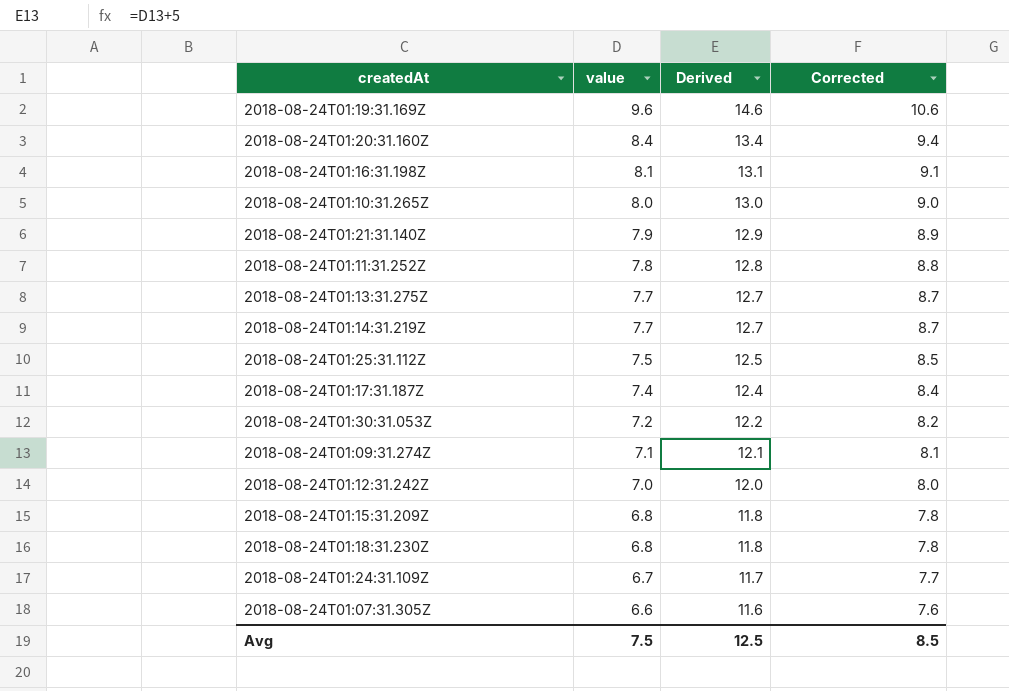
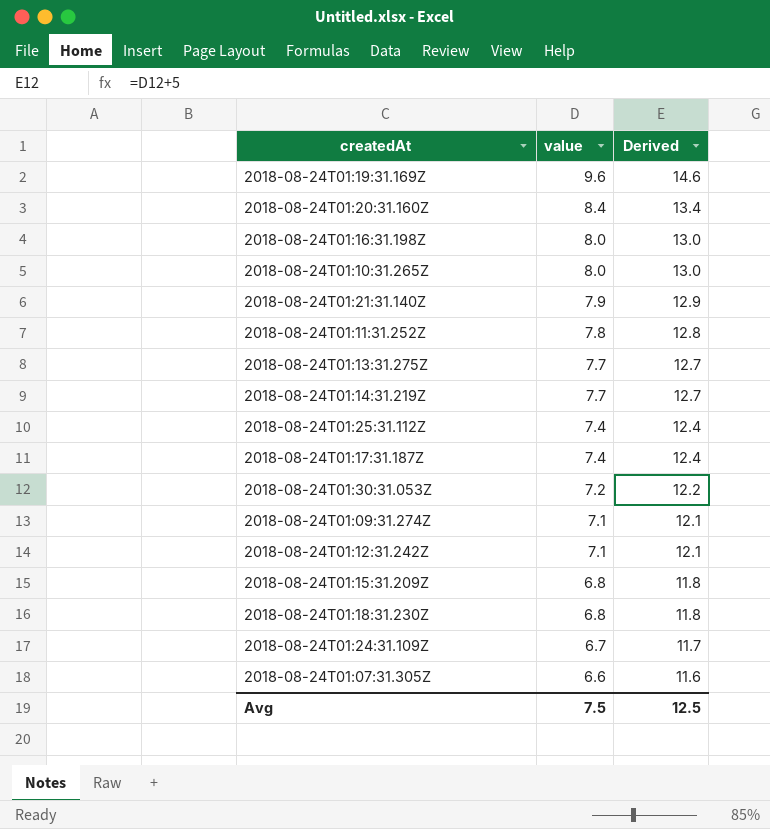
column Corrected | formula: [value] + 1 -> none
2018-08-24T01:16:31.198Z | value: 8.1 -> 8.0
2018-08-24T01:16:31.198Z | Derived: 13.1 -> 13.0
2018-08-24T01:25:31.112Z | value: 7.5 -> 7.4
2018-08-24T01:25:31.112Z | Derived: 12.5 -> 12.4
2018-08-24T01:12:31.242Z | value: 7.0 -> 7.1
2018-08-24T01:12:31.242Z | Derived: 12.0 -> 12.1

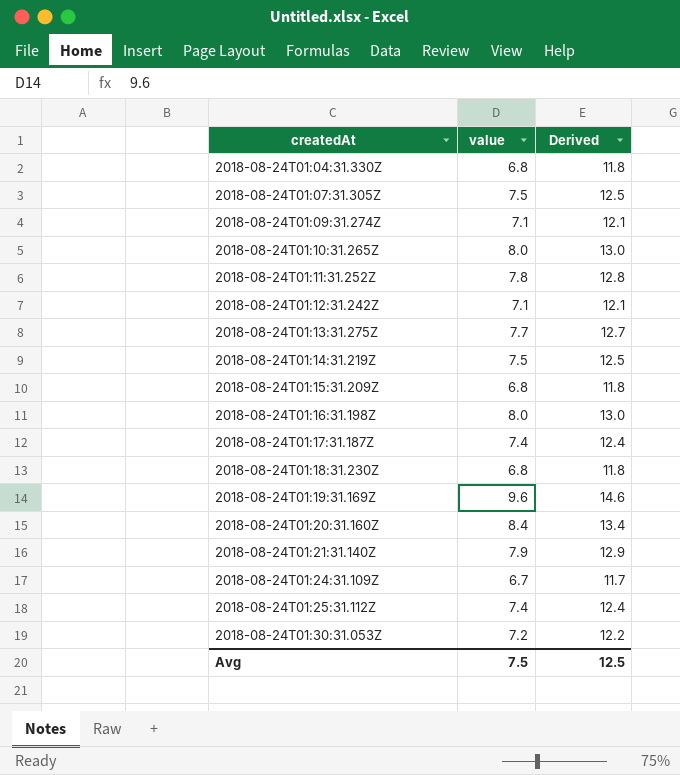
row order: value descending -> createdAt ascending
row 2018-08-24T01:04:31.330Z: none -> 6.8 | 11.8
2018-08-24T01:07:31.305Z | value: 6.6 -> 7.5
2018-08-24T01:07:31.305Z | Derived: 11.6 -> 12.5
2018-08-24T01:14:31.219Z | value: 7.7 -> 7.5
2018-08-24T01:14:31.219Z | Derived: 12.7 -> 12.5

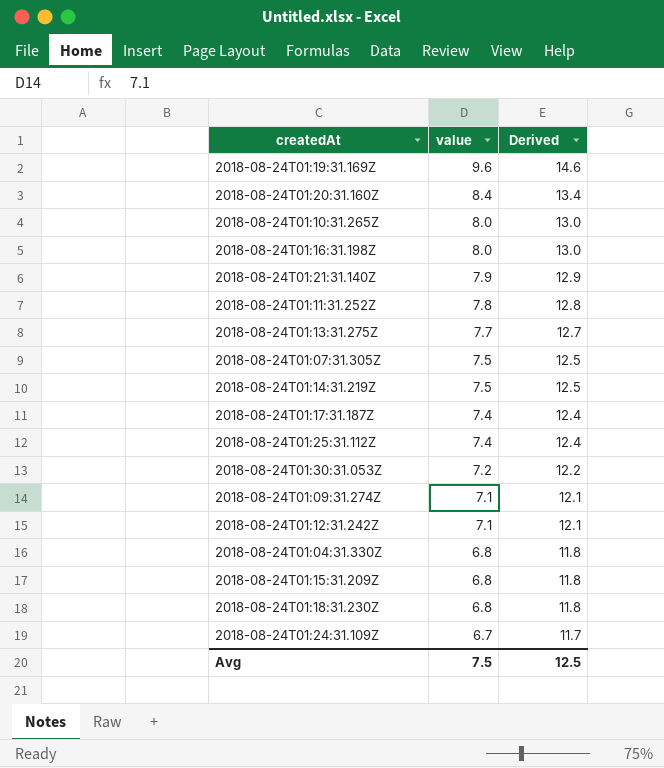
row order: createdAt ascending -> value descending

